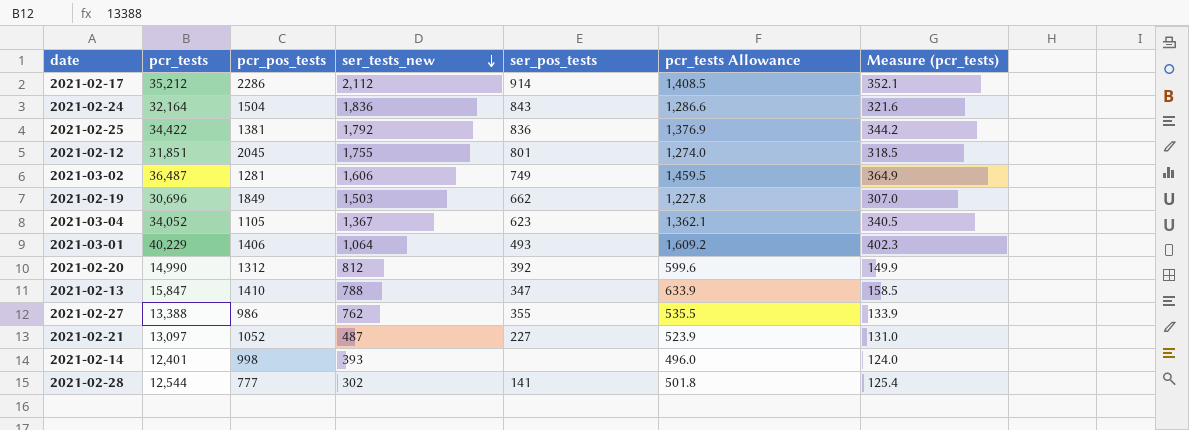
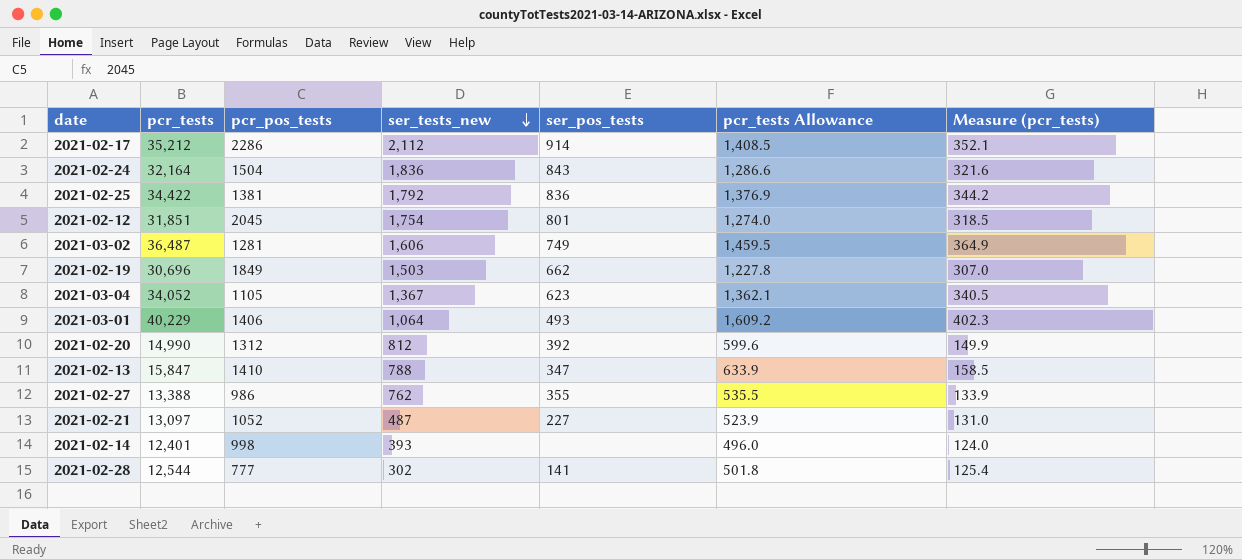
2021-02-12 | ser_tests_new: 1,755 -> 1,754

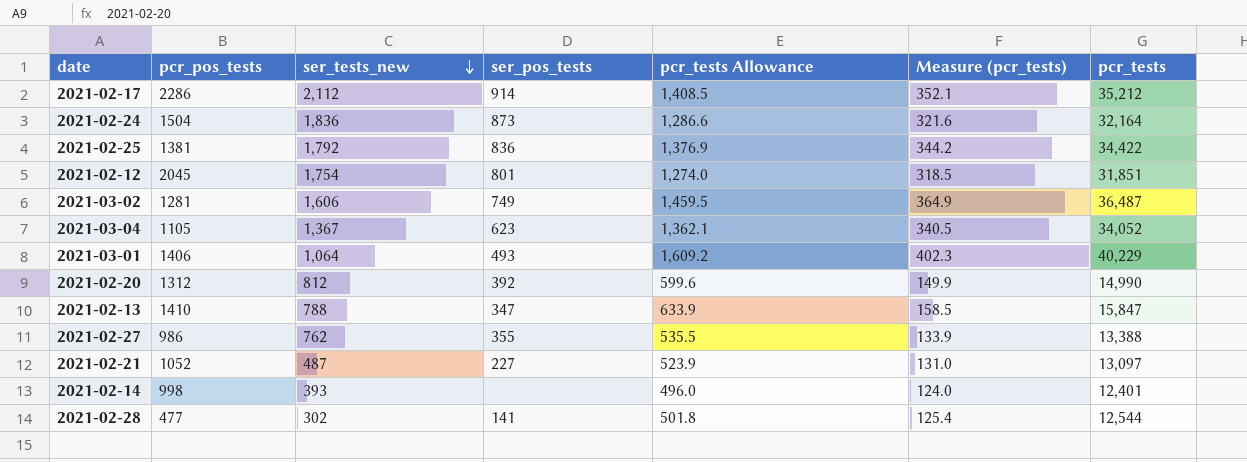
column pcr_tests | position: 2 -> 7
row 2021-02-19: 30,696 | 1849 | 1,503 | 662 | 1,227.8 | 307.0 -> none
2021-02-24 | ser_pos_tests: 843 -> 873
2021-02-28 | pcr_pos_tests: 777 -> 477

